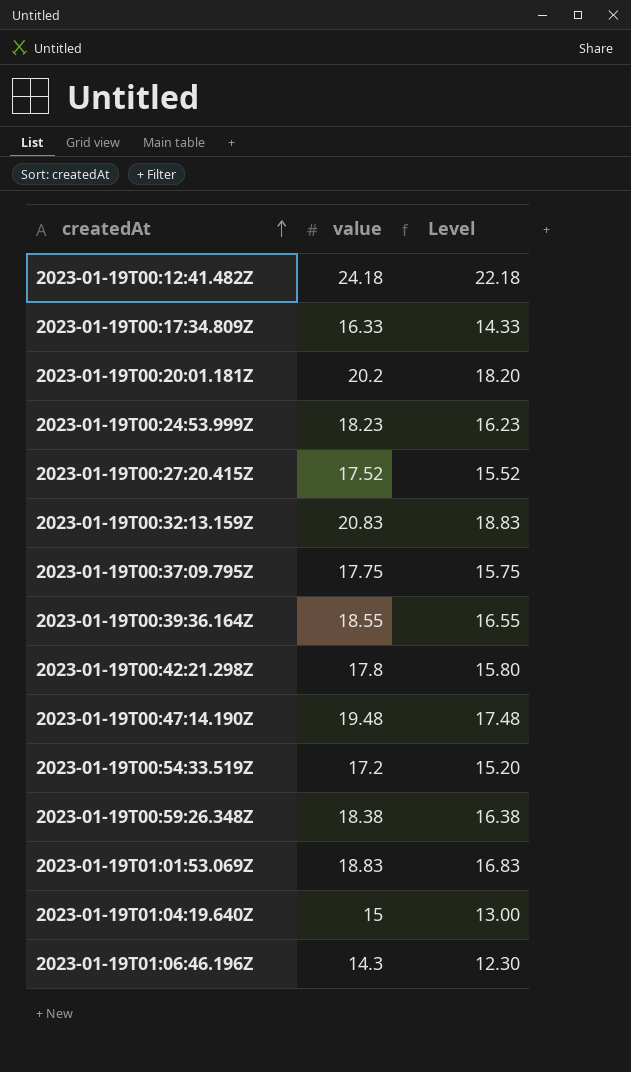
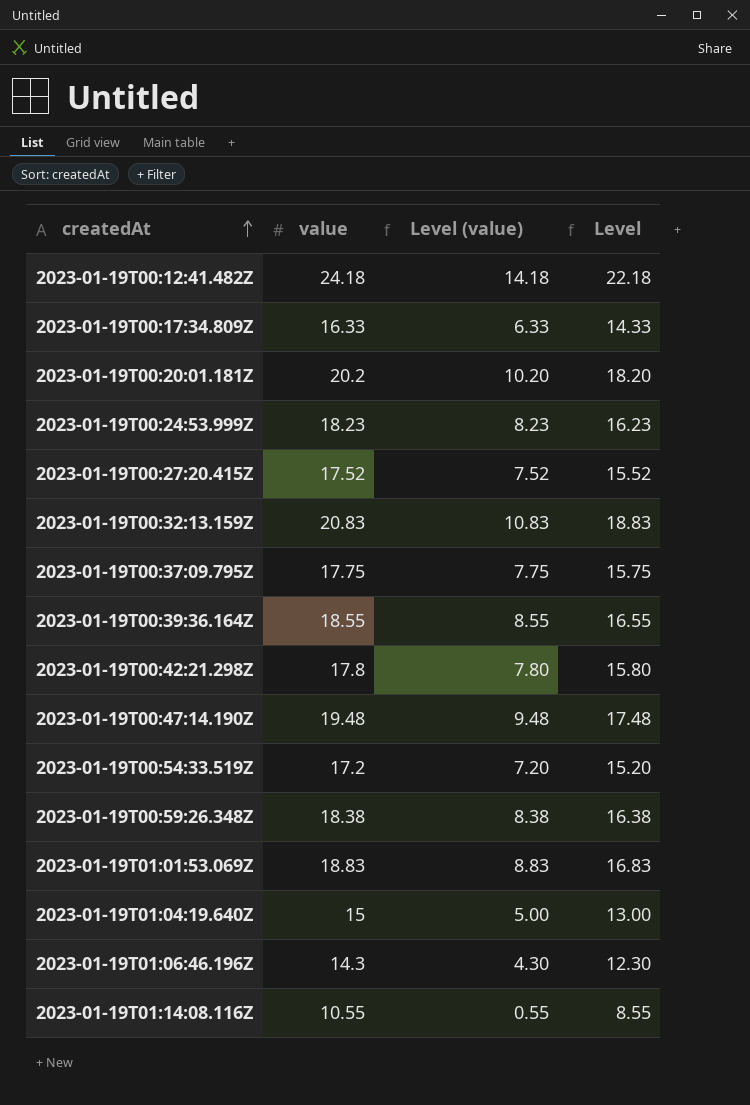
column Level (value) | formula: none -> [value] - 10
row 2023-01-19T01:14:08.116Z: none -> 10.55 | 0.55 | 8.55

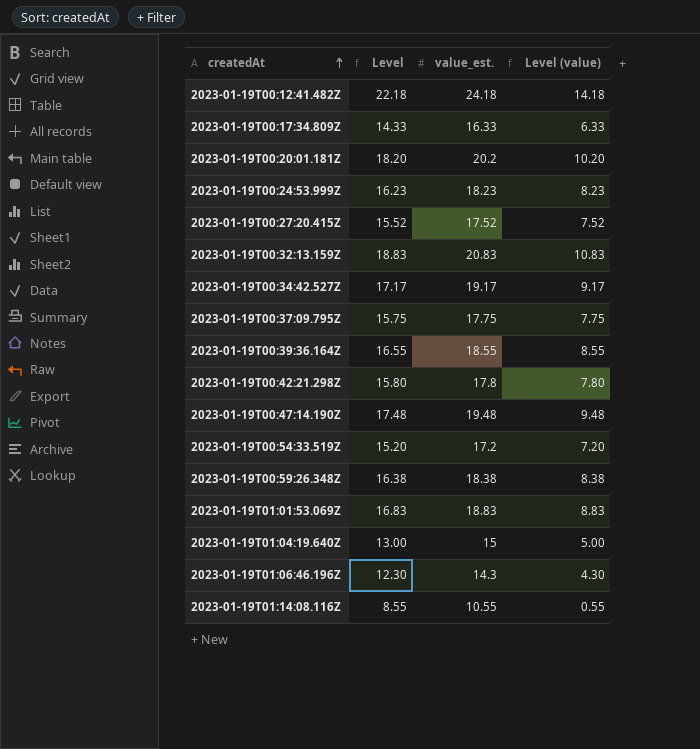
column Level | position: 4 -> 2
column name: value -> value_est.
row 2023-01-19T00:34:42.527Z: none -> 17.17 | 19.17 | 9.17

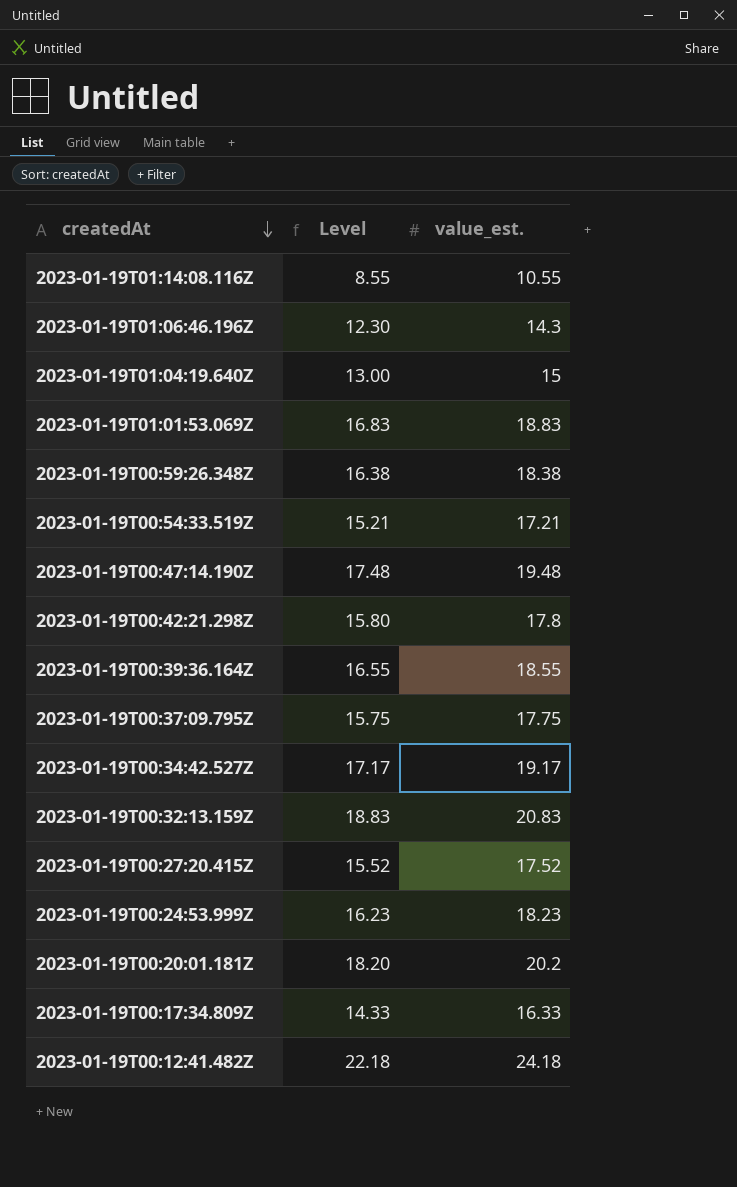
row order: createdAt ascending -> createdAt descending
column Level (value) | formula: [value_est.] - 10 -> none
2023-01-19T00:54:33.519Z | Level: 15.20 -> 15.21
2023-01-19T00:54:33.519Z | value_est.: 17.2 -> 17.21

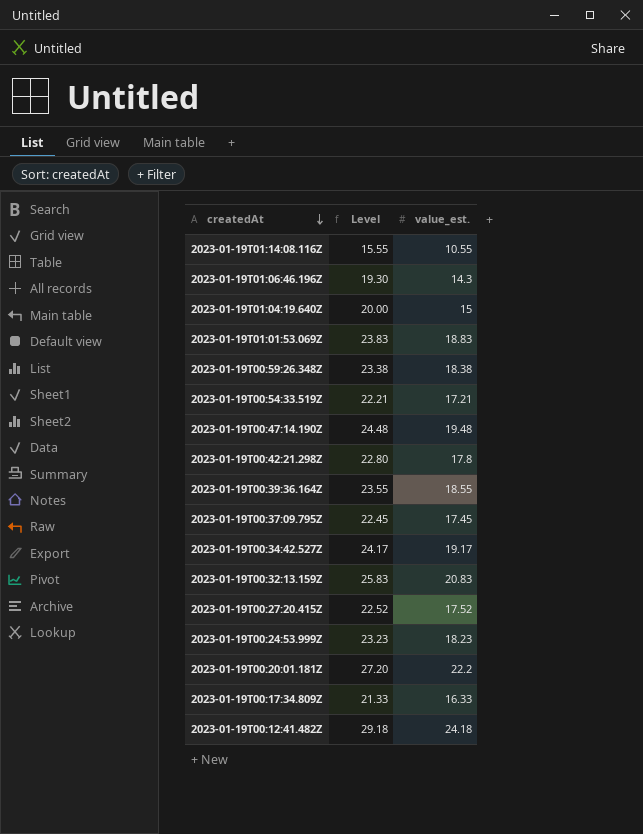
column Level | formula: [value_est.] - 2 -> [value_est.] + 5
2023-01-19T00:37:09.795Z | value_est.: 17.75 -> 17.45
2023-01-19T00:20:01.181Z | value_est.: 20.2 -> 22.2

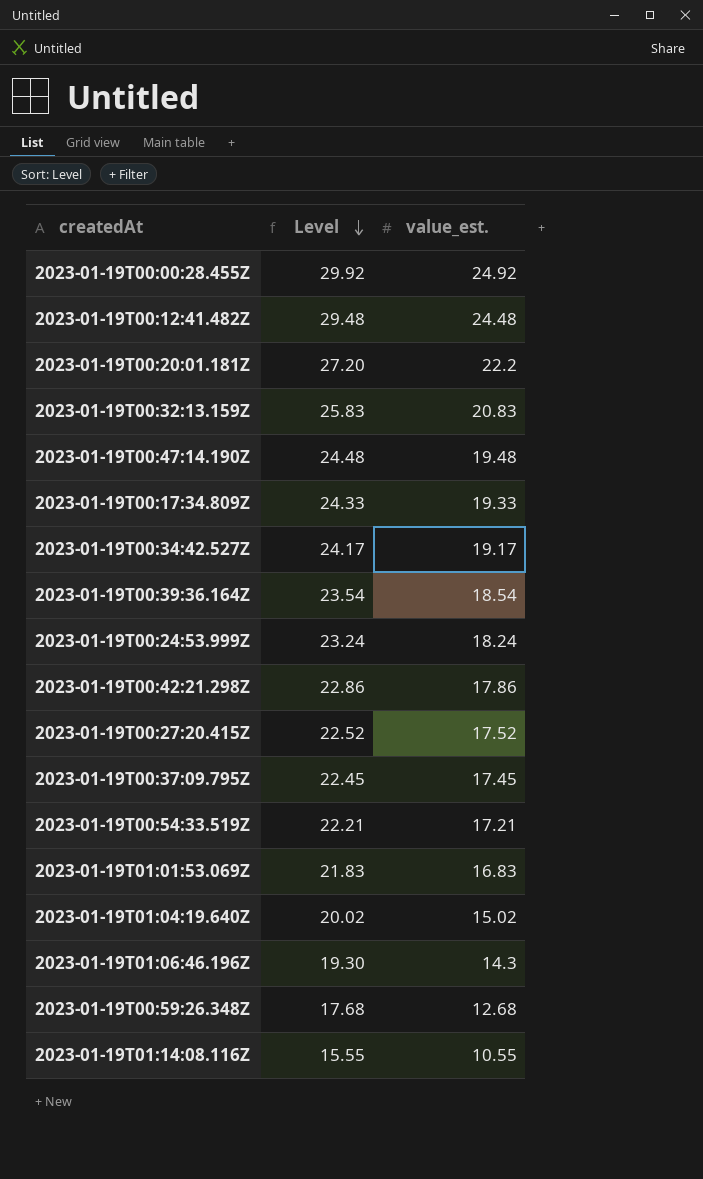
row order: createdAt descending -> Level descending
row 2023-01-19T00:00:28.455Z: none -> 29.92 | 24.92
2023-01-19T00:12:41.482Z | Level: 29.18 -> 29.48
2023-01-19T00:12:41.482Z | value_est.: 24.18 -> 24.48
2023-01-19T00:17:34.809Z | Level: 21.33 -> 24.33
2023-01-19T00:17:34.809Z | value_est.: 16.33 -> 19.33
2023-01-19T00:39:36.164Z | Level: 23.55 -> 23.54
2023-01-19T00:39:36.164Z | value_est.: 18.55 -> 18.54
2023-01-19T00:24:53.999Z | Level: 23.23 -> 23.24
2023-01-19T00:24:53.999Z | value_est.: 18.23 -> 18.24
2023-01-19T00:42:21.298Z | Level: 22.80 -> 22.86
2023-01-19T00:42:21.298Z | value_est.: 17.8 -> 17.86
2023-01-19T01:01:53.069Z | Level: 23.83 -> 21.83
2023-01-19T01:01:53.069Z | value_est.: 18.83 -> 16.83
2023-01-19T01:04:19.640Z | Level: 20.00 -> 20.02
2023-01-19T01:04:19.640Z | value_est.: 15 -> 15.02
2023-01-19T00:59:26.348Z | Level: 23.38 -> 17.68
2023-01-19T00:59:26.348Z | value_est.: 18.38 -> 12.68

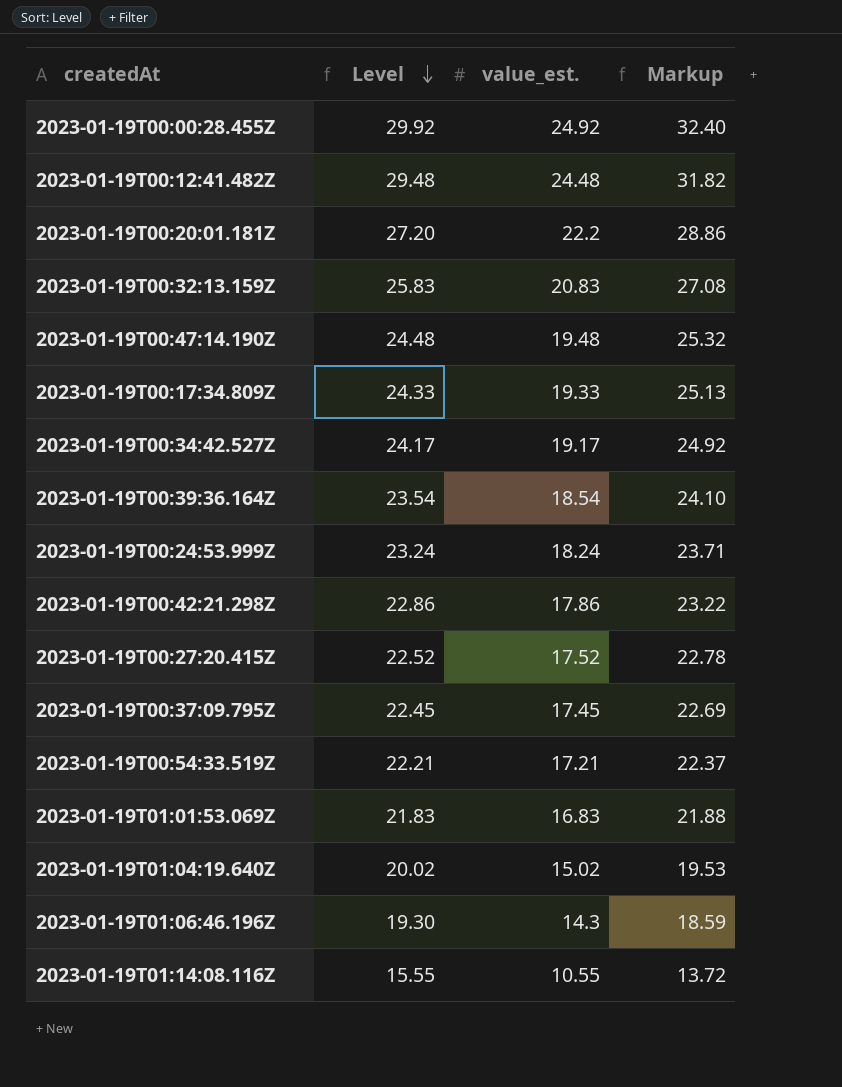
column Markup | formula: none -> [value_est.] * 1.3
row 2023-01-19T00:59:26.348Z: 17.68 | 12.68 -> none

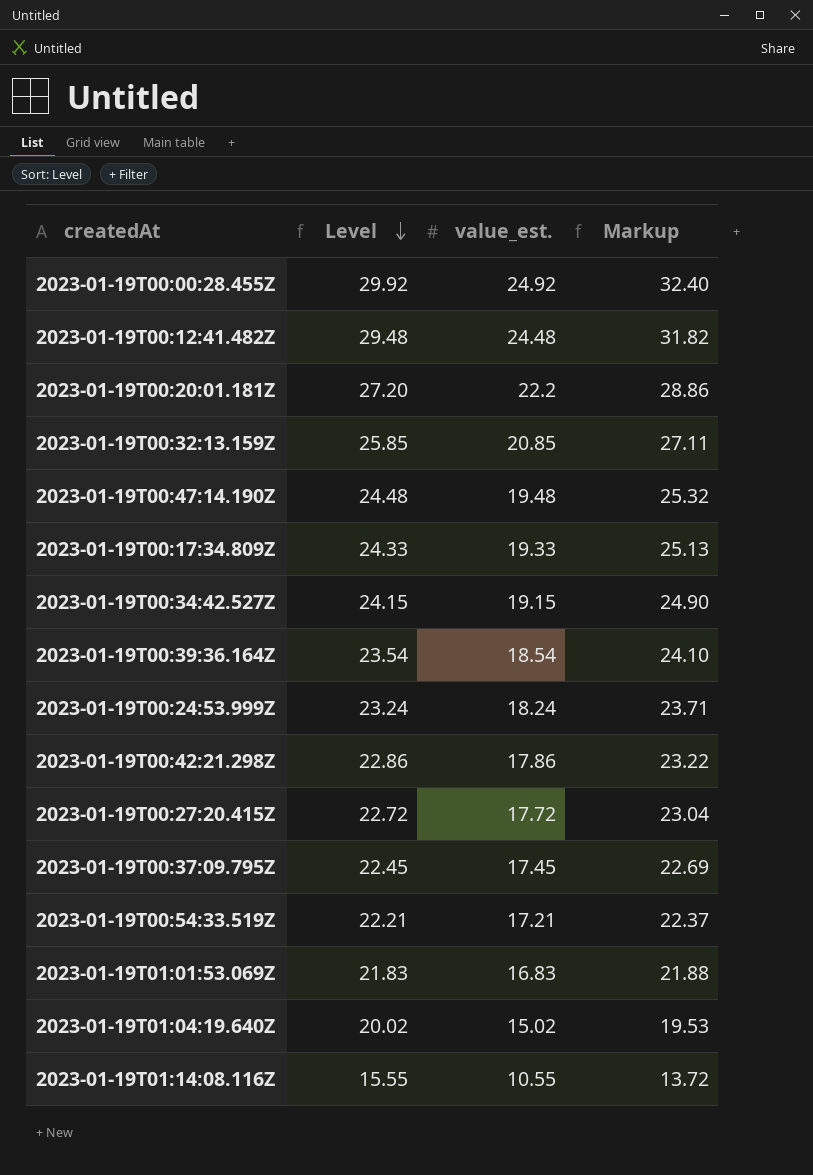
row 2023-01-19T01:06:46.196Z: 19.30 | 14.3 | 18.59 -> none
2023-01-19T00:32:13.159Z | Level: 25.83 -> 25.85
2023-01-19T00:32:13.159Z | value_est.: 20.83 -> 20.85
2023-01-19T00:32:13.159Z | Markup: 27.08 -> 27.11
2023-01-19T00:34:42.527Z | Level: 24.17 -> 24.15
2023-01-19T00:34:42.527Z | value_est.: 19.17 -> 19.15
2023-01-19T00:34:42.527Z | Markup: 24.92 -> 24.90
2023-01-19T00:27:20.415Z | Level: 22.52 -> 22.72
2023-01-19T00:27:20.415Z | value_est.: 17.52 -> 17.72
2023-01-19T00:27:20.415Z | Markup: 22.78 -> 23.04

